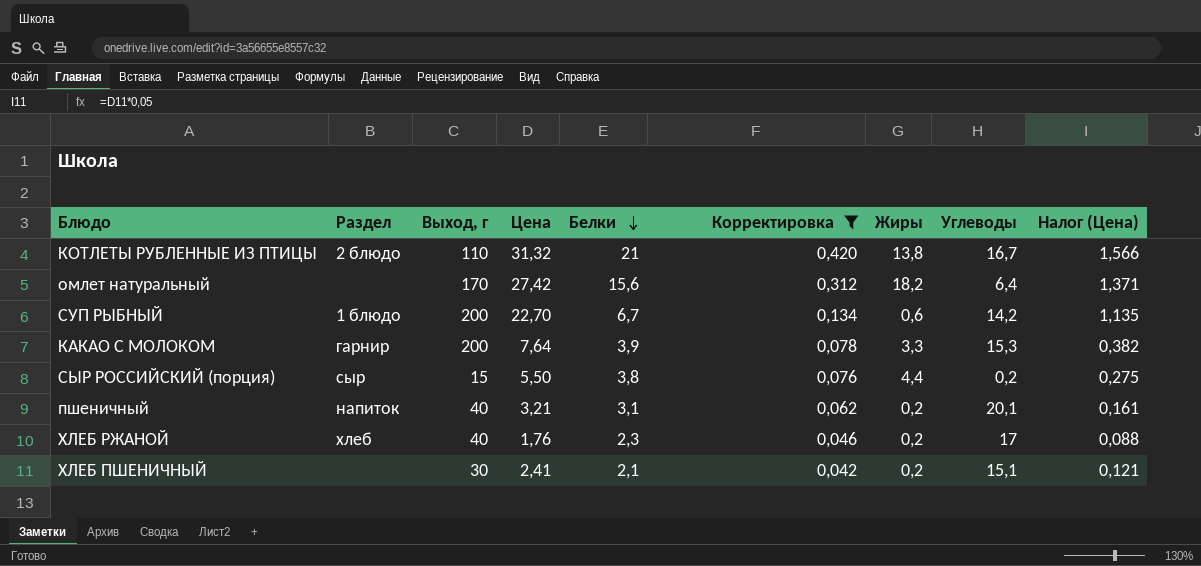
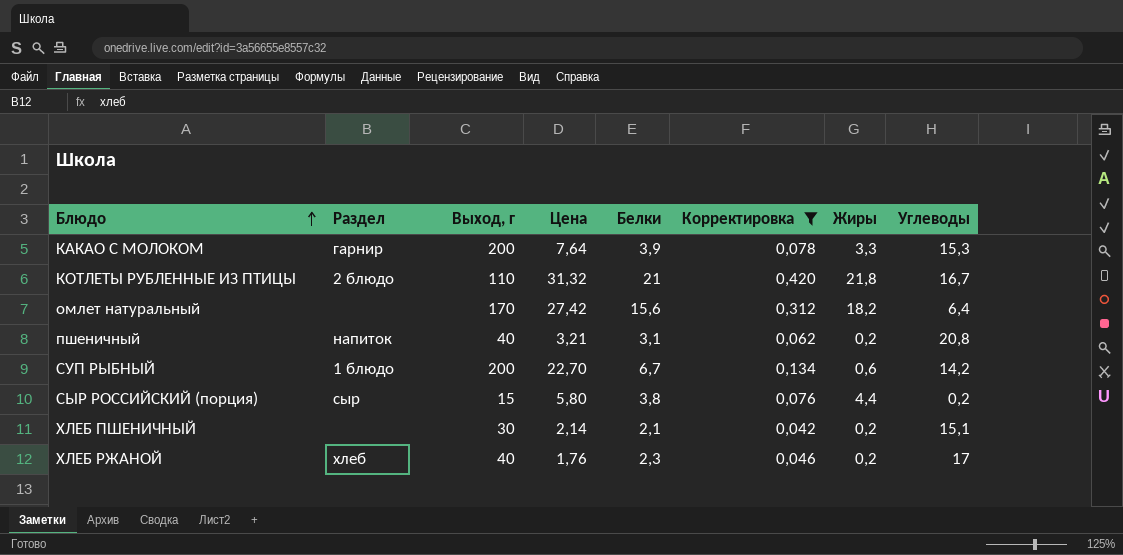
row order: Белки descending -> Блюдо ascending
column Налог (Цена) | formula: [Цена] * 0,05 -> none
КОТЛЕТЫ РУБЛЕННЫЕ ИЗ ПТИЦЫ | Жиры: 13,8 -> 21,8
пшеничный | Углеводы: 20,1 -> 20,8
СЫР РОССИЙСКИЙ (порция) | Цена: 5,50 -> 5,80
ХЛЕБ ПШЕНИЧНЫЙ | Цена: 2,41 -> 2,14

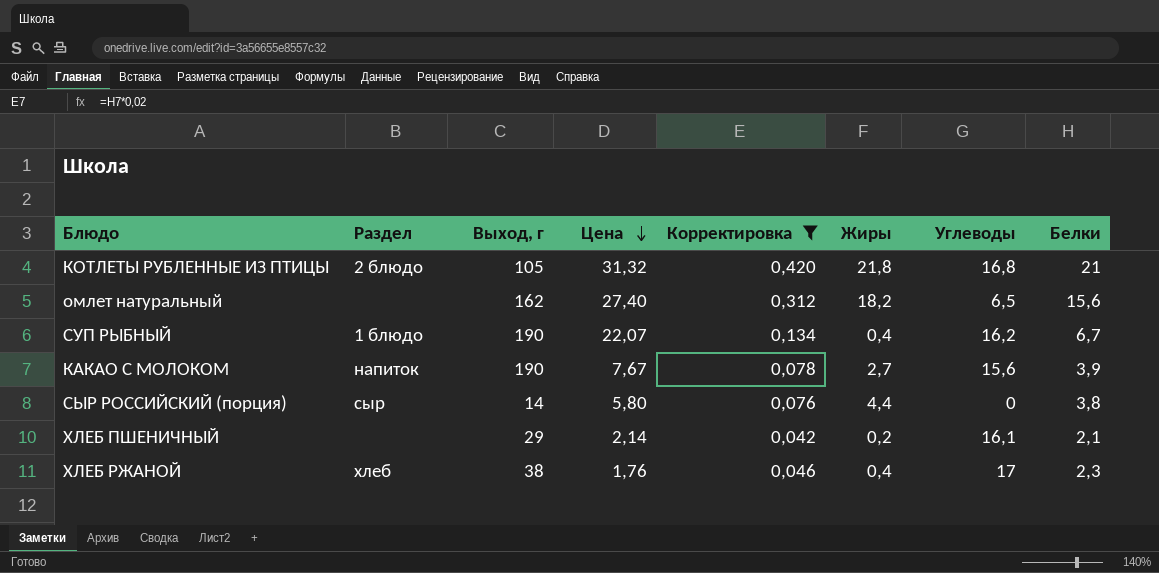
row order: Блюдо ascending -> Цена descending
column Белки | position: 5 -> 8
row пшеничный: напиток | 40 | 3,21 | 3,1 | 0,062 | 0,2 | 20,8 -> none
КОТЛЕТЫ РУБЛЕННЫЕ ИЗ ПТИЦЫ | Выход, г: 110 -> 105
КОТЛЕТЫ РУБЛЕННЫЕ ИЗ ПТИЦЫ | Углеводы: 16,7 -> 16,8
омлет натуральный | Выход, г: 170 -> 162
омлет натуральный | Цена: 27,42 -> 27,40
омлет натуральный | Углеводы: 6,4 -> 6,5
СУП РЫБНЫЙ | Выход, г: 200 -> 190
СУП РЫБНЫЙ | Цена: 22,70 -> 22,07
СУП РЫБНЫЙ | Жиры: 0,6 -> 0,4
СУП РЫБНЫЙ | Углеводы: 14,2 -> 16,2
КАКАО С МОЛОКОМ | Раздел: гарнир -> напиток
КАКАО С МОЛОКОМ | Выход, г: 200 -> 190
КАКАО С МОЛОКОМ | Цена: 7,64 -> 7,67
КАКАО С МОЛОКОМ | Жиры: 3,3 -> 2,7
КАКАО С МОЛОКОМ | Углеводы: 15,3 -> 15,6
СЫР РОССИЙСКИЙ (порция) | Выход, г: 15 -> 14
СЫР РОССИЙСКИЙ (порция) | Углеводы: 0,2 -> 0
ХЛЕБ ПШЕНИЧНЫЙ | Выход, г: 30 -> 29
ХЛЕБ ПШЕНИЧНЫЙ | Углеводы: 15,1 -> 16,1
ХЛЕБ РЖАНОЙ | Выход, г: 40 -> 38
ХЛЕБ РЖАНОЙ | Жиры: 0,2 -> 0,4

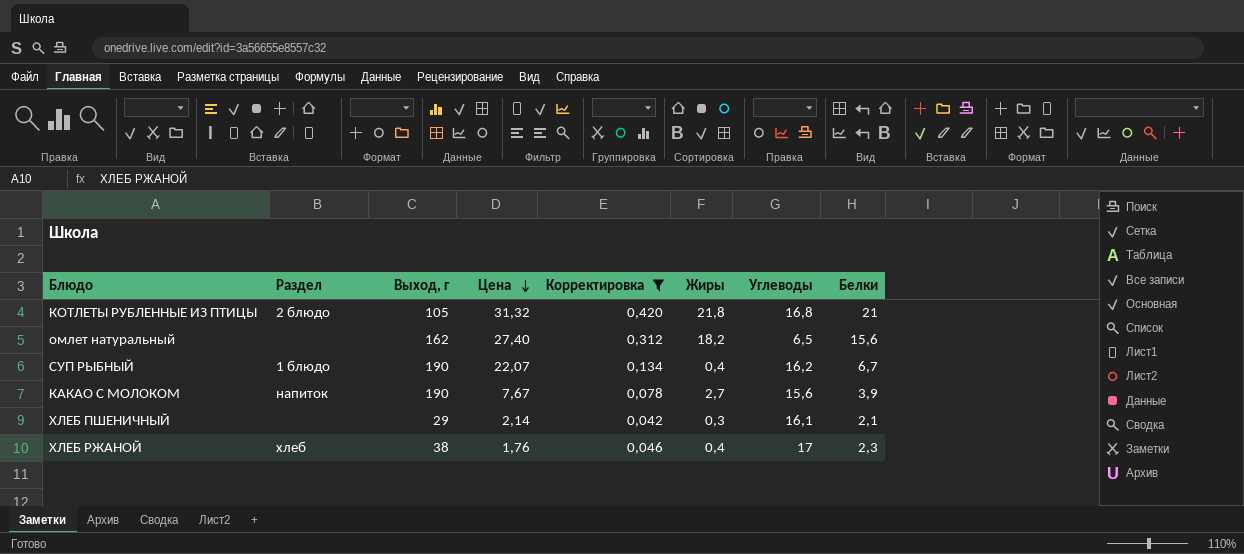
row СЫР РОССИЙСКИЙ (порция): сыр | 14 | 5,80 | 0,076 | 4,4 | 0 | 3,8 -> none
ХЛЕБ ПШЕНИЧНЫЙ | Жиры: 0,2 -> 0,3

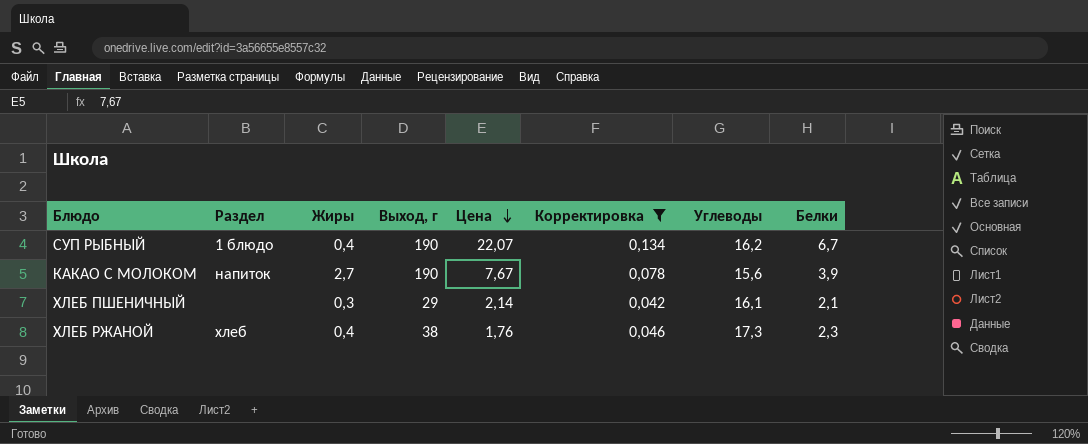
column Жиры | position: 6 -> 3
row КОТЛЕТЫ РУБЛЕННЫЕ ИЗ ПТИЦЫ: 2 блюдо | 105 | 31,32 | 0,420 | 21,8 | 16,8 | 21 -> none
row омлет натуральный: none | 162 | 27,40 | 0,312 | 18,2 | 6,5 | 15,6 -> none
ХЛЕБ РЖАНОЙ | Углеводы: 17 -> 17,3

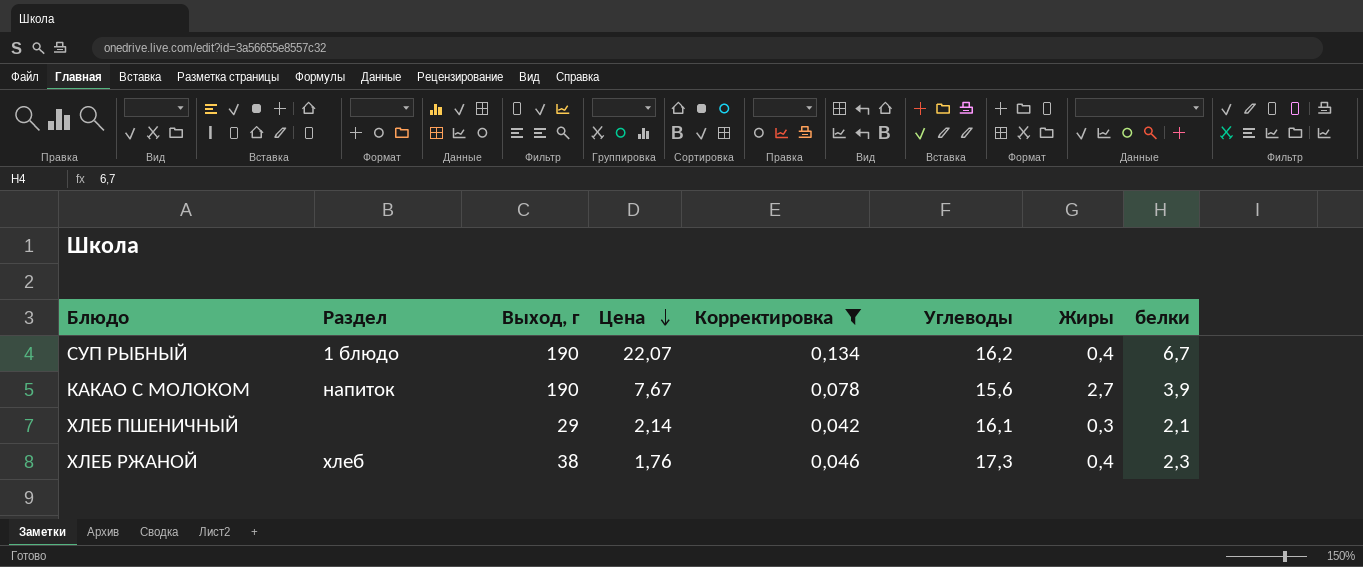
column Жиры | position: 3 -> 7
column name: Белки -> белки

